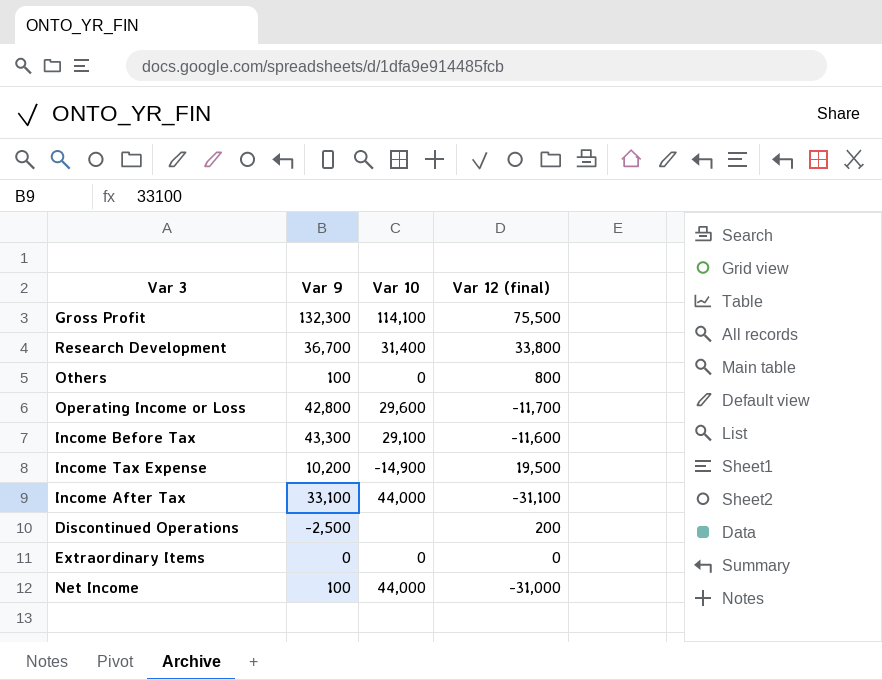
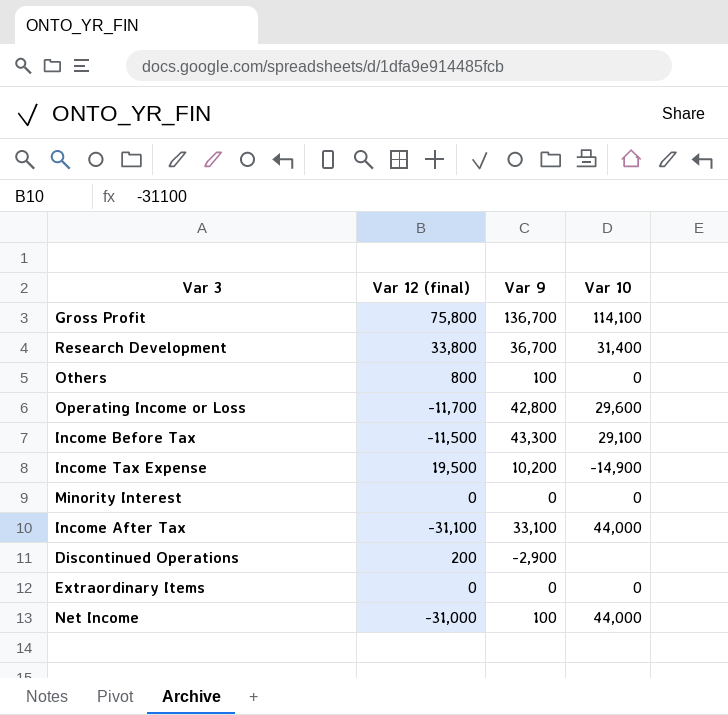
column Var 12 (final) | position: 4 -> 2
Gross Profit | Var 12 (final): 75,500 -> 75,800
Gross Profit | Var 9: 132,300 -> 136,700
Income Before Tax | Var 12 (final): -11,600 -> -11,500
row Minority Interest: none -> 0 | 0 | 0
Discontinued Operations | Var 9: -2,500 -> -2,900

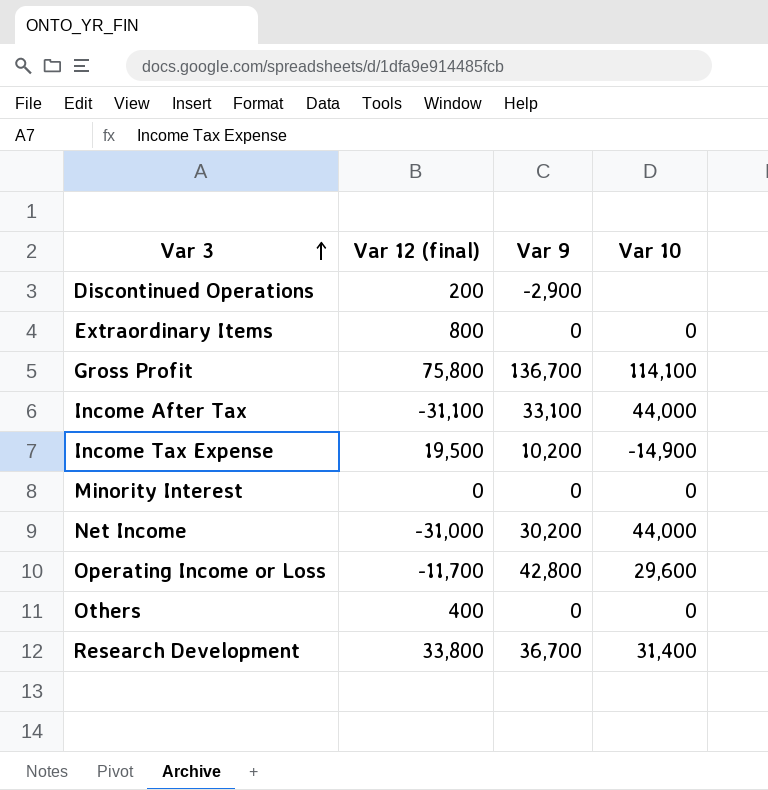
row order: none -> Var 3 ascending
row Income Before Tax: -11,500 | 43,300 | 29,100 -> none
Extraordinary Items | Var 12 (final): 0 -> 800
Net Income | Var 9: 100 -> 30,200
Others | Var 12 (final): 800 -> 400
Others | Var 9: 100 -> 0

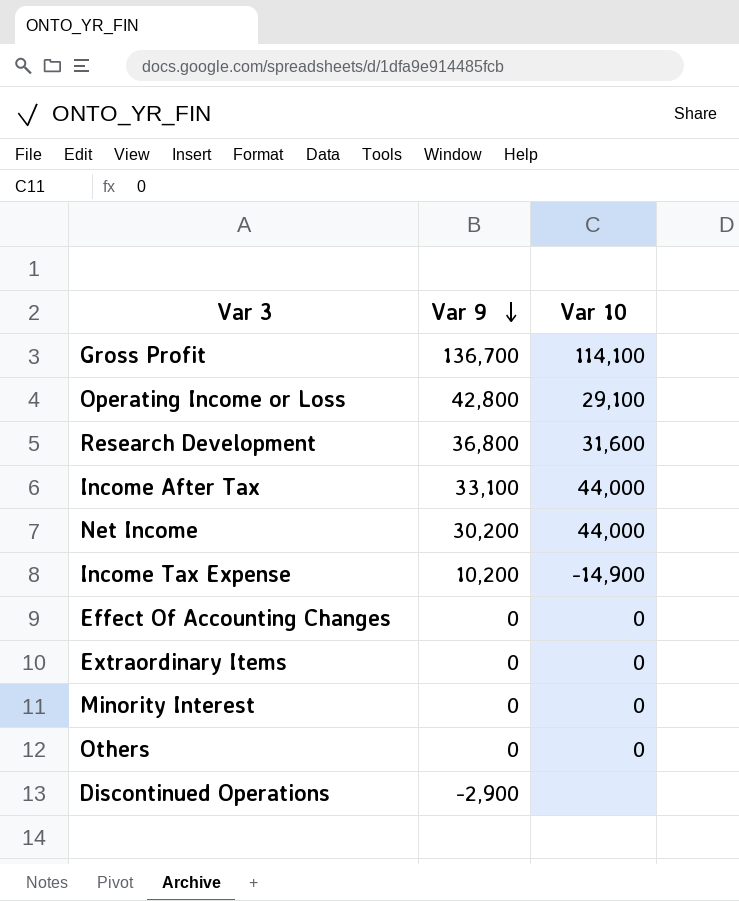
row order: Var 3 ascending -> Var 9 descending
column Var 12 (final) | position: 2 -> none
Operating Income or Loss | Var 10: 29,600 -> 29,100
Research Development | Var 9: 36,700 -> 36,800
Research Development | Var 10: 31,400 -> 31,600
row Effect Of Accounting Changes: none -> 0 | 0

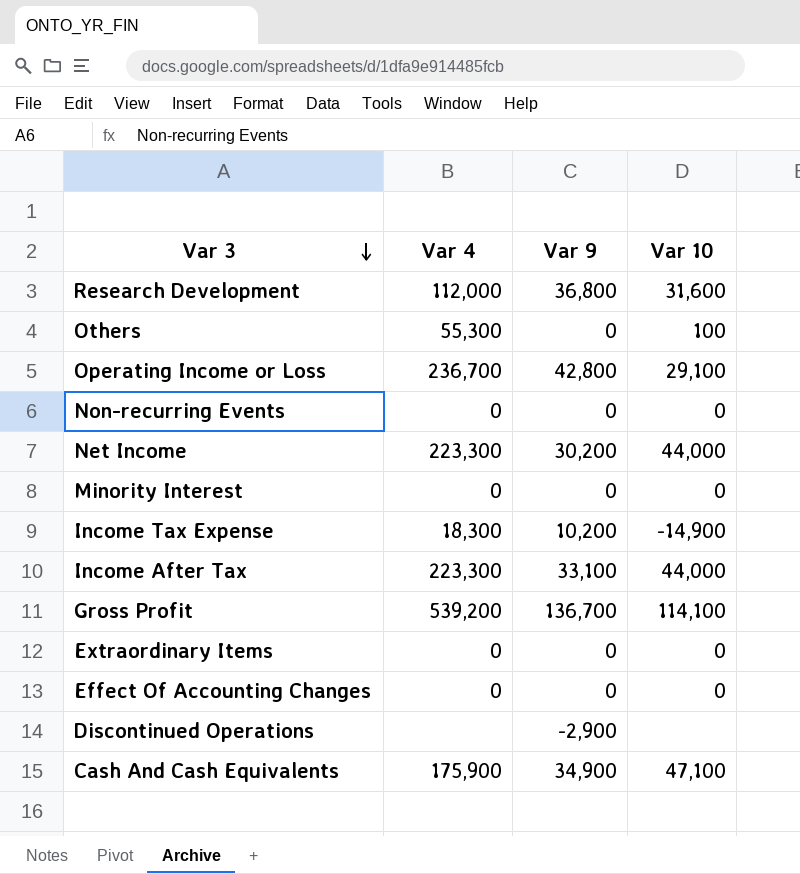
row order: Var 9 descending -> Var 3 descending
column Var 4 | position: none -> 2
Others | Var 10: 0 -> 100
row Non-recurring Events: none -> 0 | 0 | 0
row Cash And Cash Equivalents: none -> 175,900 | 34,900 | 47,100

